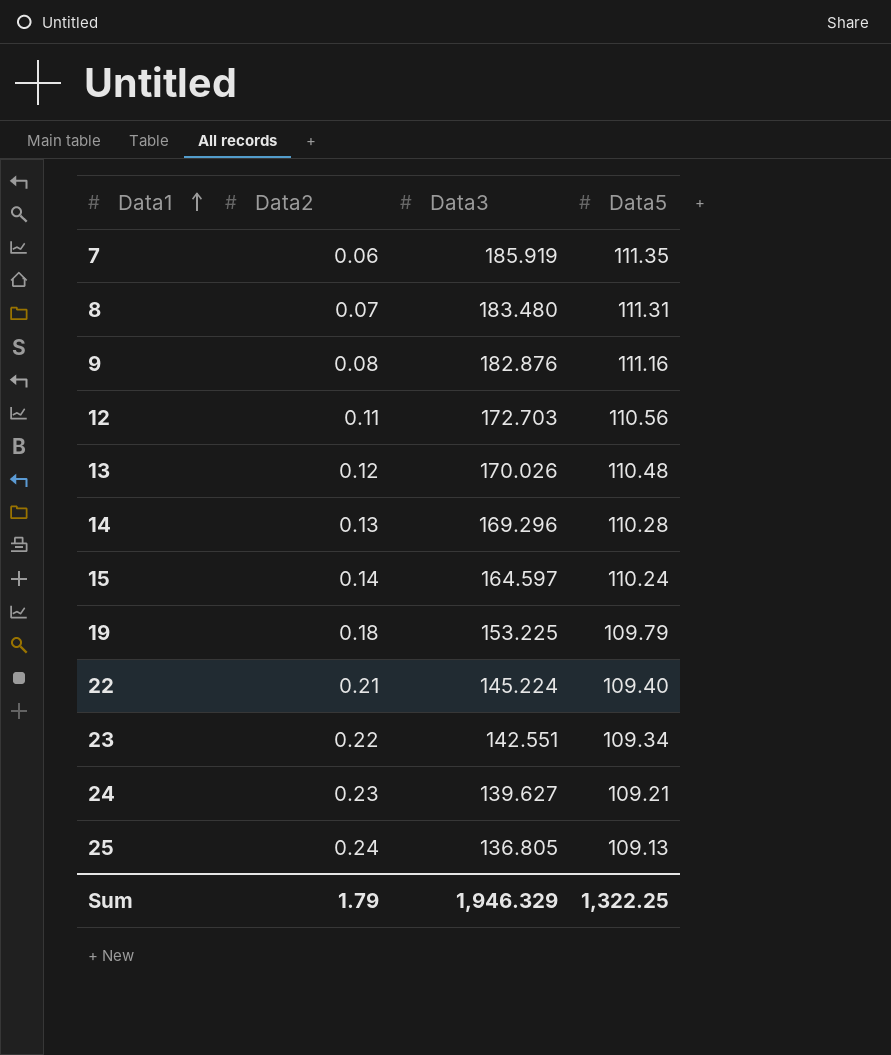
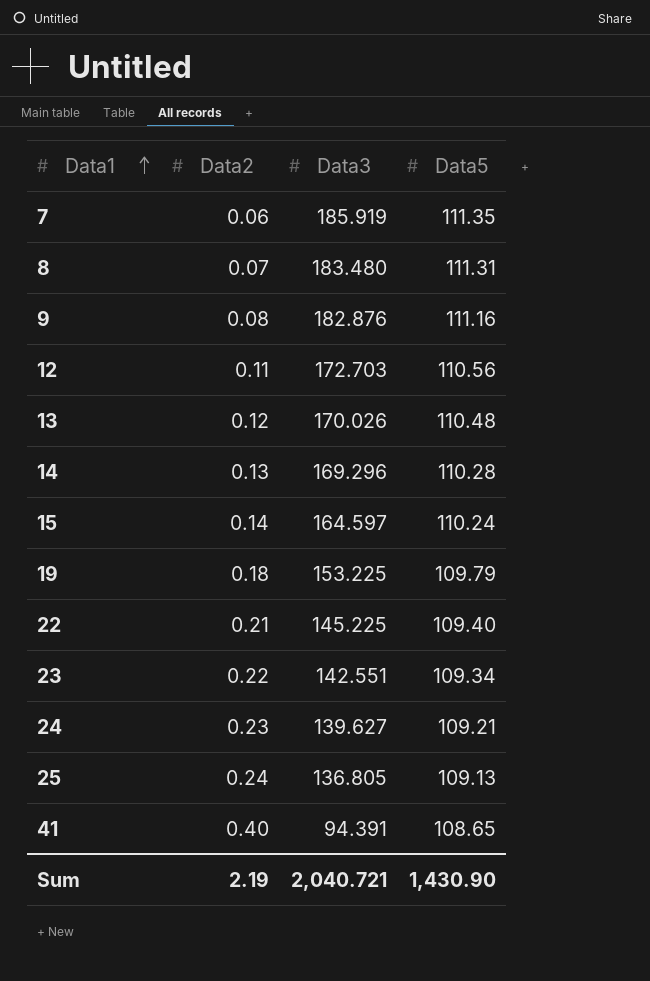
22 | Data3: 145.224 -> 145.225
row 41: none -> 0.40 | 94.391 | 108.65
Sum | Data2: 1.79 -> 2.19
Sum | Data3: 1,946.329 -> 2,040.721
Sum | Data5: 1,322.25 -> 1,430.90

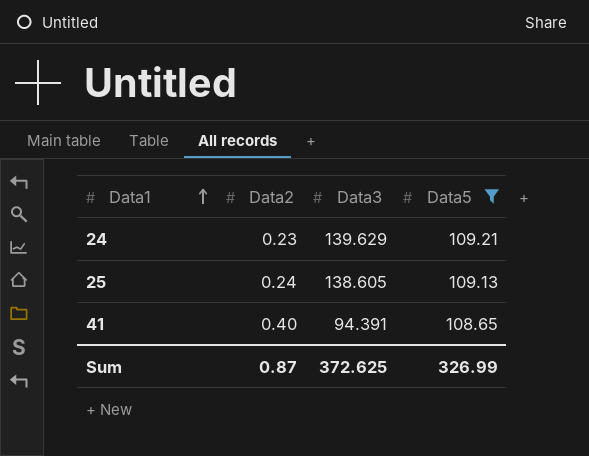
filter: none -> Data5 <= 109.21
24 | Data3: 139.627 -> 139.629
25 | Data3: 136.805 -> 138.605
Sum | Data2: 2.19 -> 0.87
Sum | Data3: 2,040.721 -> 372.625
Sum | Data5: 1,430.90 -> 326.99

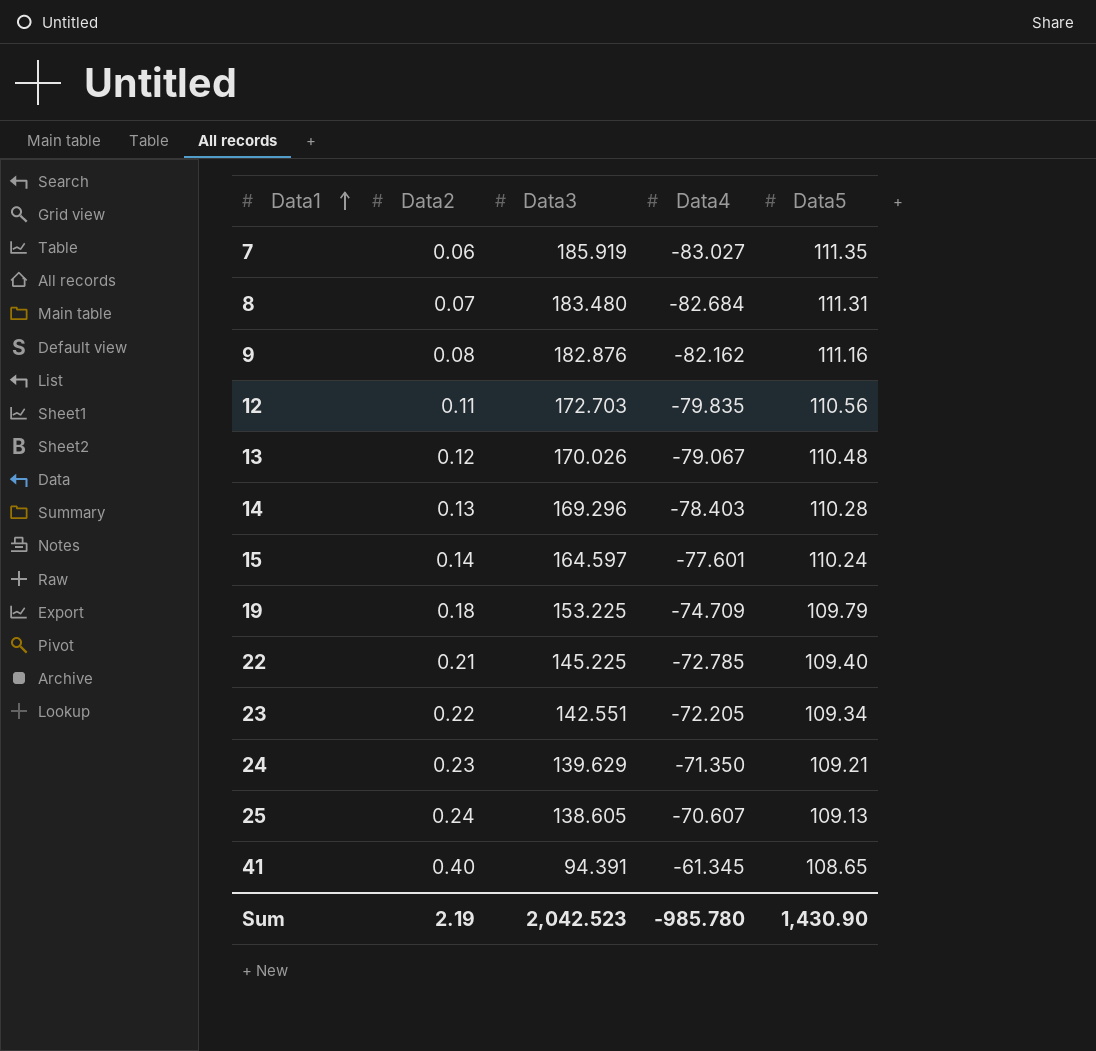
filter: Data5 <= 109.21 -> none
column Data4 | position: none -> 4
Sum | Data2: 0.87 -> 2.19
Sum | Data3: 372.625 -> 2,042.523
Sum | Data5: 326.99 -> 1,430.90

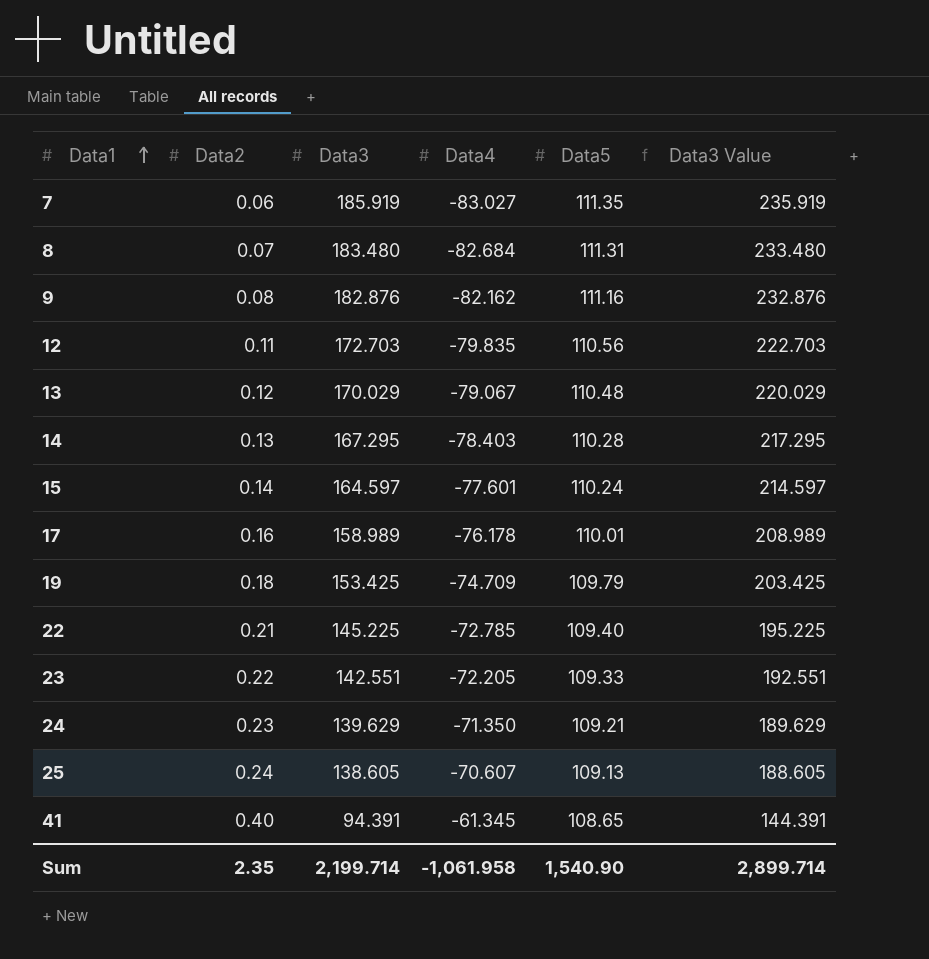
column Data3 Value | formula: none -> [Data3] + 50
13 | Data3: 170.026 -> 170.029
14 | Data3: 169.296 -> 167.295
row 17: none -> 0.16 | 158.989 | -76.178 | 110.01 | 208.989
19 | Data3: 153.225 -> 153.425
23 | Data5: 109.34 -> 109.33
Sum | Data2: 2.19 -> 2.35
Sum | Data3: 2,042.523 -> 2,199.714
Sum | Data4: -985.780 -> -1,061.958
Sum | Data5: 1,430.90 -> 1,540.90

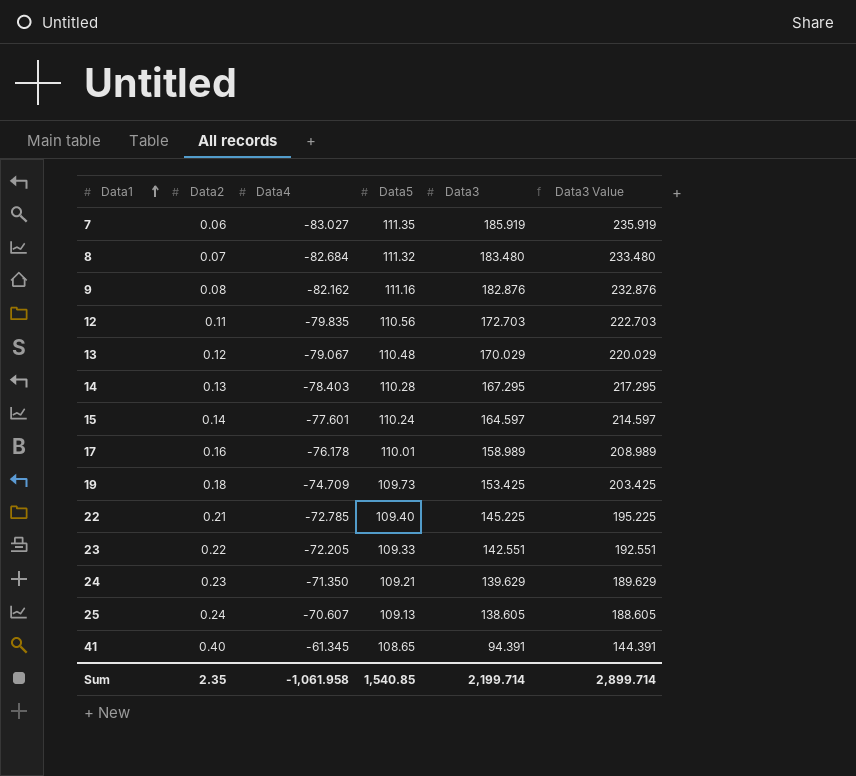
column Data3 | position: 3 -> 5
8 | Data5: 111.31 -> 111.32
19 | Data5: 109.79 -> 109.73
Sum | Data5: 1,540.90 -> 1,540.85

